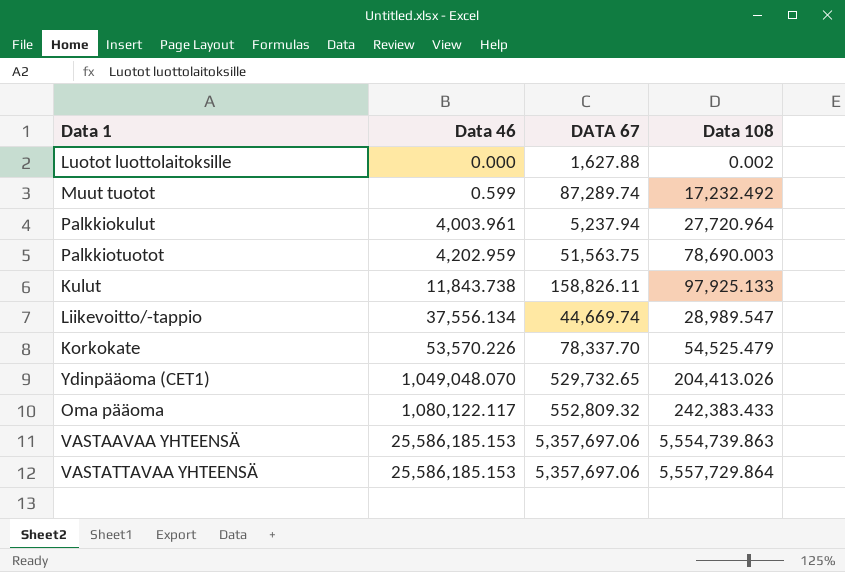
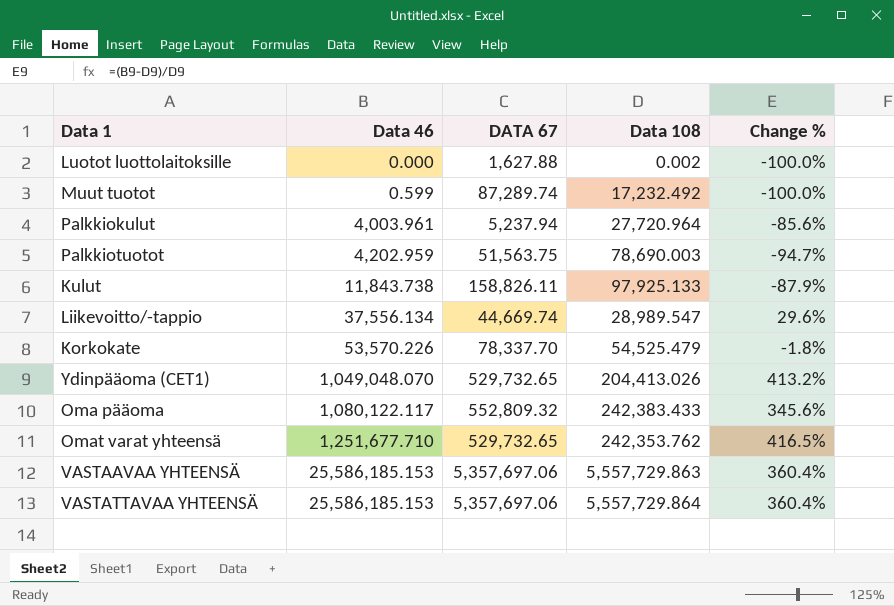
column Change % | formula: none -> ([Data 46] - [Data 108]) / [Data 108]
row Omat varat yhteensä: none -> 1,251,677.710 | 529,732.65 | 242,353.762 | 416.5%
VASTAAVAA YHTEENSÄ | Data 108: 5,554,739.863 -> 5,557,729.863

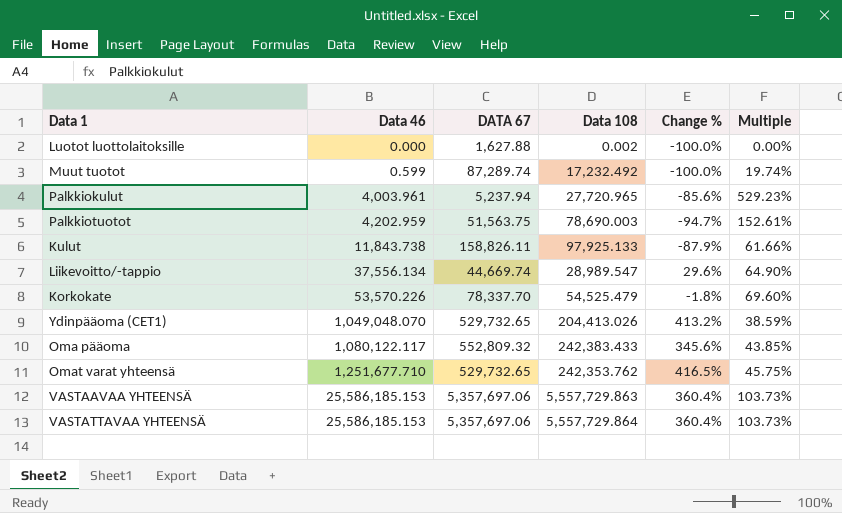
column Multiple | formula: none -> [Data 108] / [DATA 67]
Palkkiokulut | Data 108: 27,720.964 -> 27,720.965

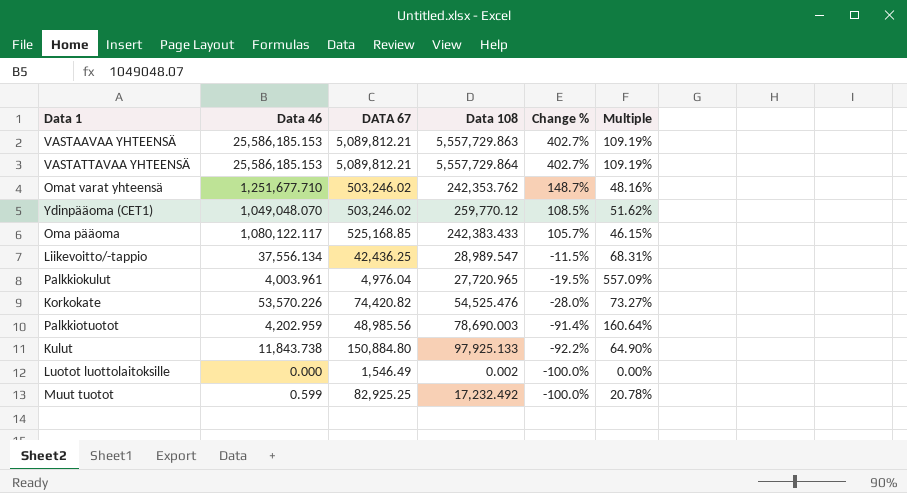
row order: Data 46 ascending -> Change % descending
column Change % | formula: ([Data 46] - [Data 108]) / [Data 108] -> ([Data 46] - [DATA 67]) / [DATA 67]
VASTAAVAA YHTEENSÄ | DATA 67: 5,357,697.06 -> 5,089,812.21
VASTAAVAA YHTEENSÄ | Multiple: 103.73% -> 109.19%
VASTATTAVAA YHTEENSÄ | DATA 67: 5,357,697.06 -> 5,089,812.21
VASTATTAVAA YHTEENSÄ | Multiple: 103.73% -> 109.19%
Omat varat yhteensä | DATA 67: 529,732.65 -> 503,246.02
Omat varat yhteensä | Multiple: 45.75% -> 48.16%
Ydinpääoma (CET1) | DATA 67: 529,732.65 -> 503,246.02
Ydinpääoma (CET1) | Data 108: 204,413.026 -> 259,770.12
Ydinpääoma (CET1) | Multiple: 38.59% -> 51.62%
Oma pääoma | DATA 67: 552,809.32 -> 525,168.85
Oma pääoma | Multiple: 43.85% -> 46.15%
Liikevoitto/-tappio | DATA 67: 44,669.74 -> 42,436.25
Liikevoitto/-tappio | Multiple: 64.90% -> 68.31%
Palkkiokulut | DATA 67: 5,237.94 -> 4,976.04
Palkkiokulut | Multiple: 529.23% -> 557.09%
Korkokate | DATA 67: 78,337.70 -> 74,420.82
Korkokate | Data 108: 54,525.479 -> 54,525.476
Korkokate | Multiple: 69.60% -> 73.27%
Palkkiotuotot | DATA 67: 51,563.75 -> 48,985.56
Palkkiotuotot | Multiple: 152.61% -> 160.64%
Kulut | DATA 67: 158,826.11 -> 150,884.80
Kulut | Multiple: 61.66% -> 64.90%
Luotot luottolaitoksille | DATA 67: 1,627.88 -> 1,546.49
Muut tuotot | DATA 67: 87,289.74 -> 82,925.25
Muut tuotot | Multiple: 19.74% -> 20.78%

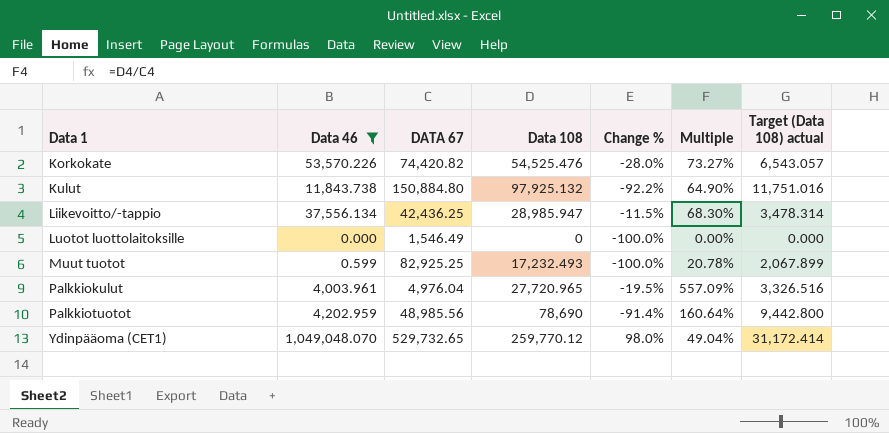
filter: none -> Data 46 <= 1,049,048.070
row order: Change % descending -> Data 1 ascending
column Target (Data 108) actual | formula: none -> [Data 108] * 0.12
Kulut | Data 108: 97,925.133 -> 97,925.132
Liikevoitto/-tappio | Data 108: 28,989.547 -> 28,985.947
Liikevoitto/-tappio | Multiple: 68.31% -> 68.30%
Luotot luottolaitoksille | Data 108: 0.002 -> 0
Muut tuotot | Data 108: 17,232.492 -> 17,232.493
Palkkiotuotot | Data 108: 78,690.003 -> 78,690
Ydinpääoma (CET1) | DATA 67: 503,246.02 -> 529,732.65
Ydinpääoma (CET1) | Change %: 108.5% -> 98.0%
Ydinpääoma (CET1) | Multiple: 51.62% -> 49.04%

